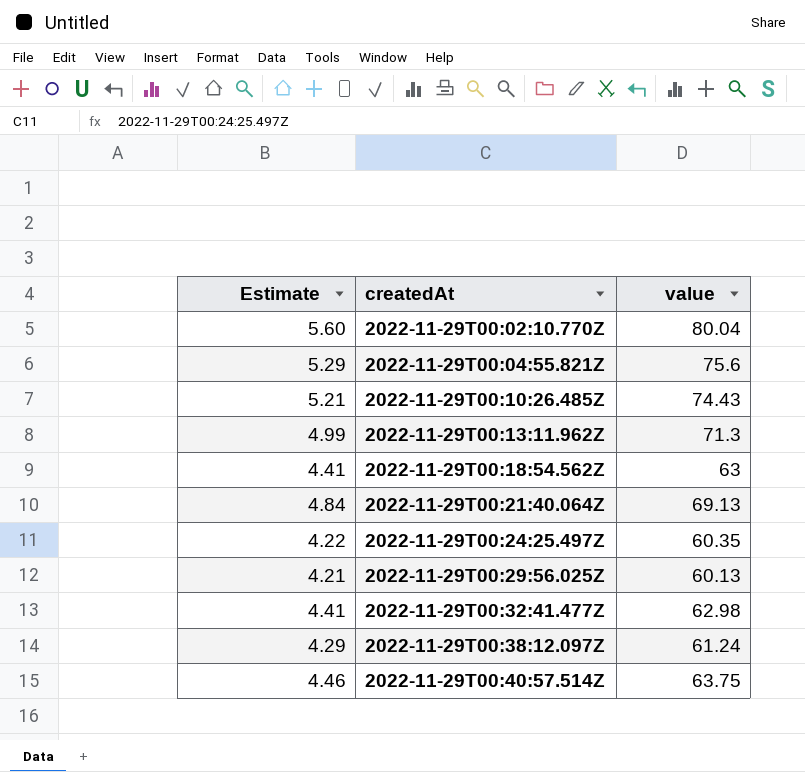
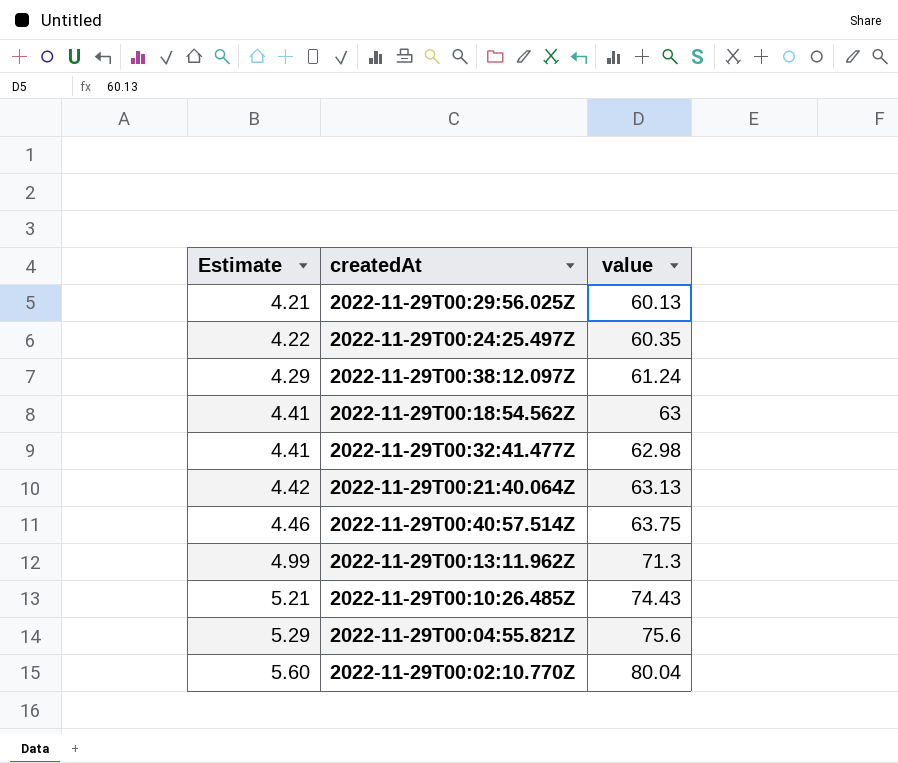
row order: createdAt ascending -> Estimate ascending
2022-11-29T00:21:40.064Z | Estimate: 4.84 -> 4.42
2022-11-29T00:21:40.064Z | value: 69.13 -> 63.13

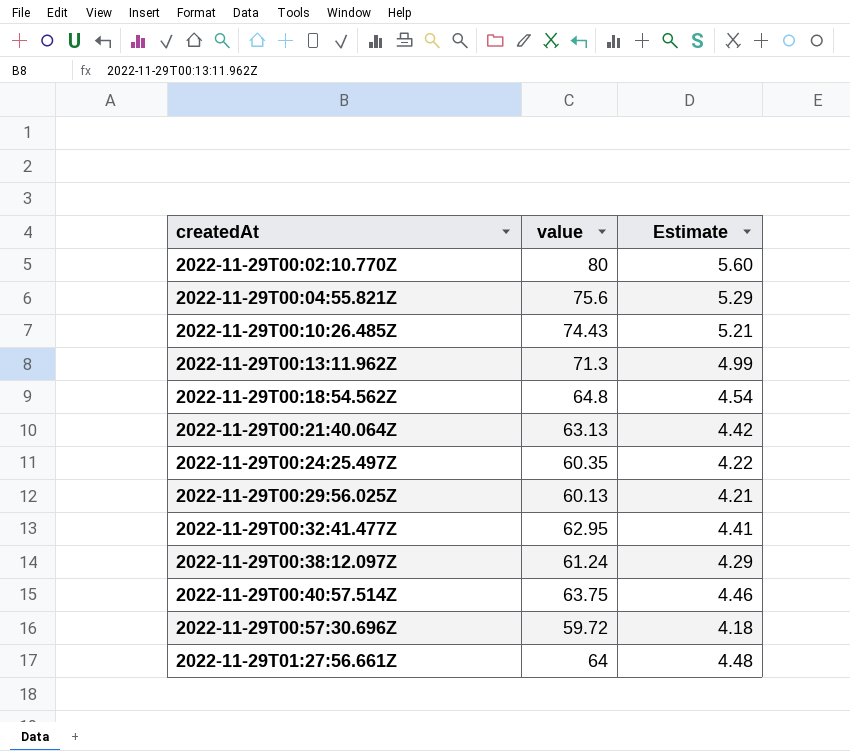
row order: Estimate ascending -> createdAt ascending
column Estimate | position: 1 -> 3
2022-11-29T00:02:10.770Z | value: 80.04 -> 80
2022-11-29T00:18:54.562Z | value: 63 -> 64.8
2022-11-29T00:18:54.562Z | Estimate: 4.41 -> 4.54
2022-11-29T00:32:41.477Z | value: 62.98 -> 62.95
row 2022-11-29T00:57:30.696Z: none -> 59.72 | 4.18
row 2022-11-29T01:27:56.661Z: none -> 64 | 4.48

